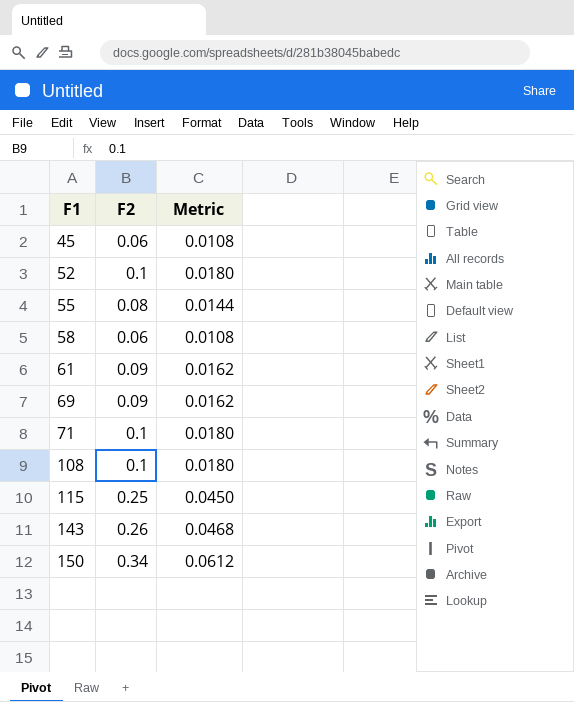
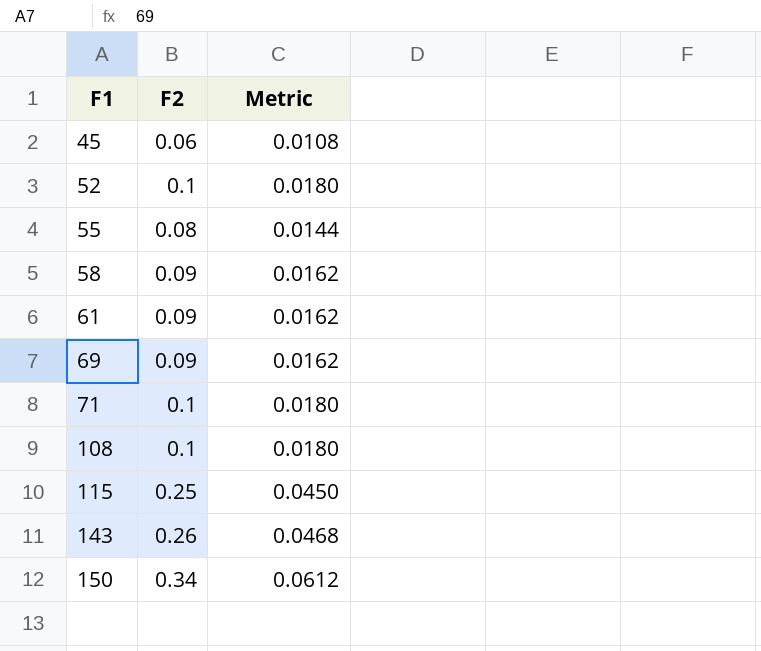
58 | F2: 0.06 -> 0.09
58 | Metric: 0.0108 -> 0.0162

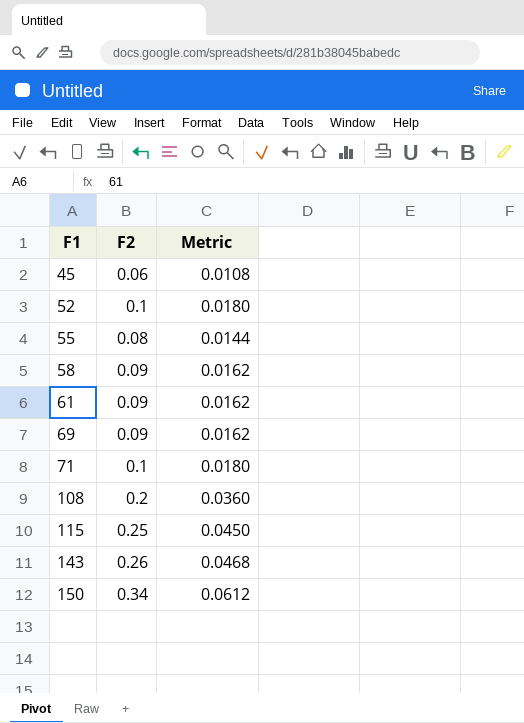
108 | F2: 0.1 -> 0.2
108 | Metric: 0.0180 -> 0.0360

